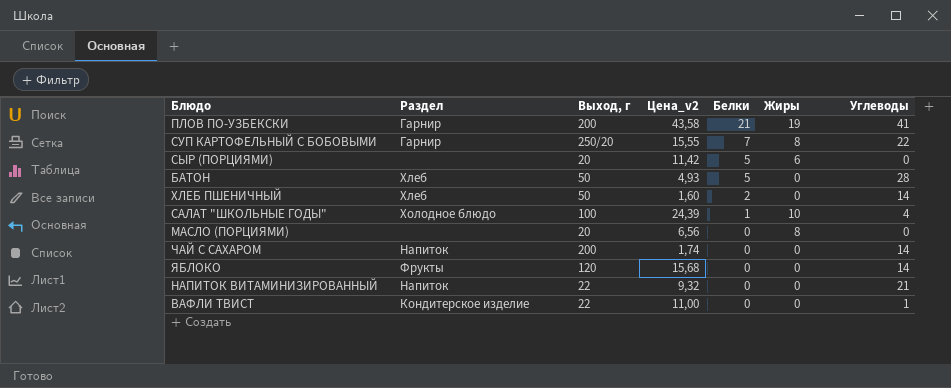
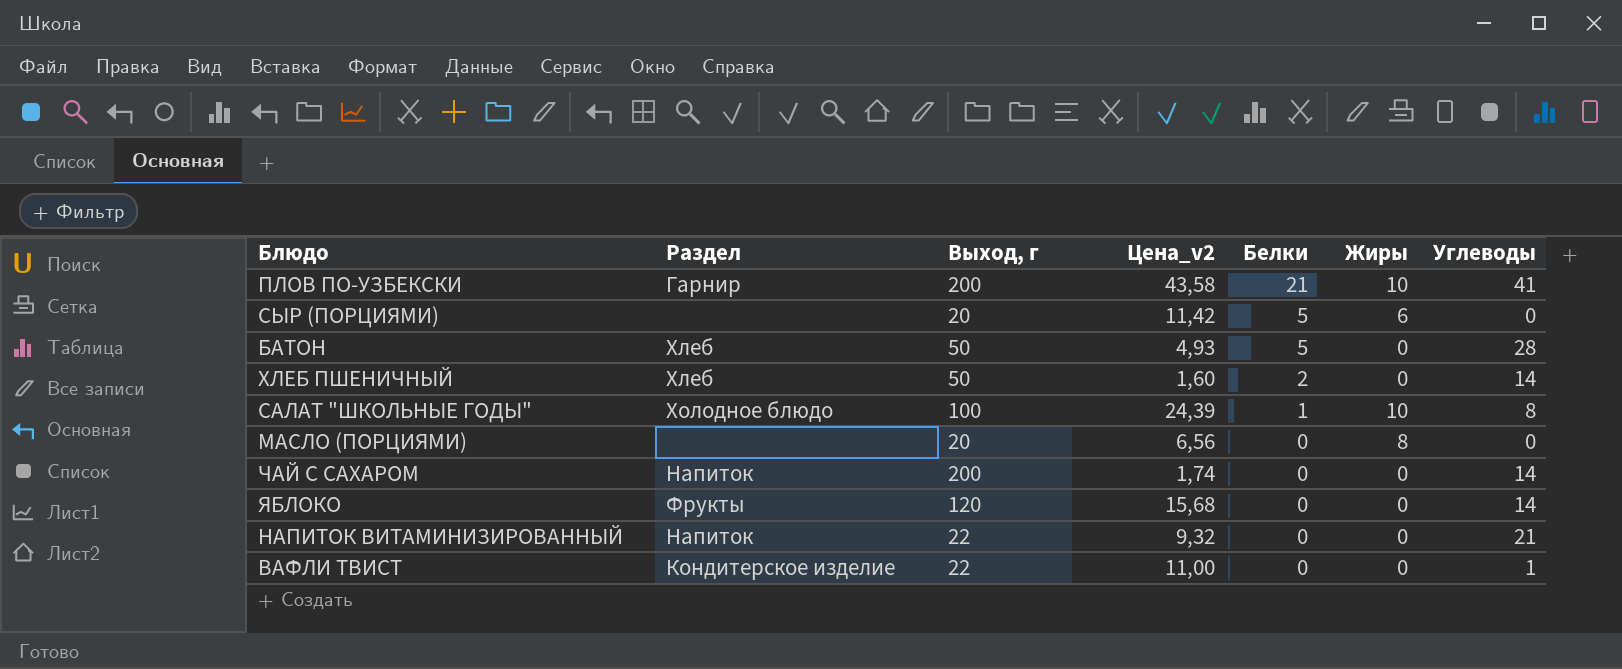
row СУП КАРТОФЕЛЬНЫЙ С БОБОВЫМИ: Гарнир | 250/20 | 15,55 | 7 | 8 | 22 -> none
ПЛОВ ПО-УЗБЕКСКИ | Жиры: 19 -> 10
САЛАТ "ШКОЛЬНЫЕ ГОДЫ" | Углеводы: 4 -> 8

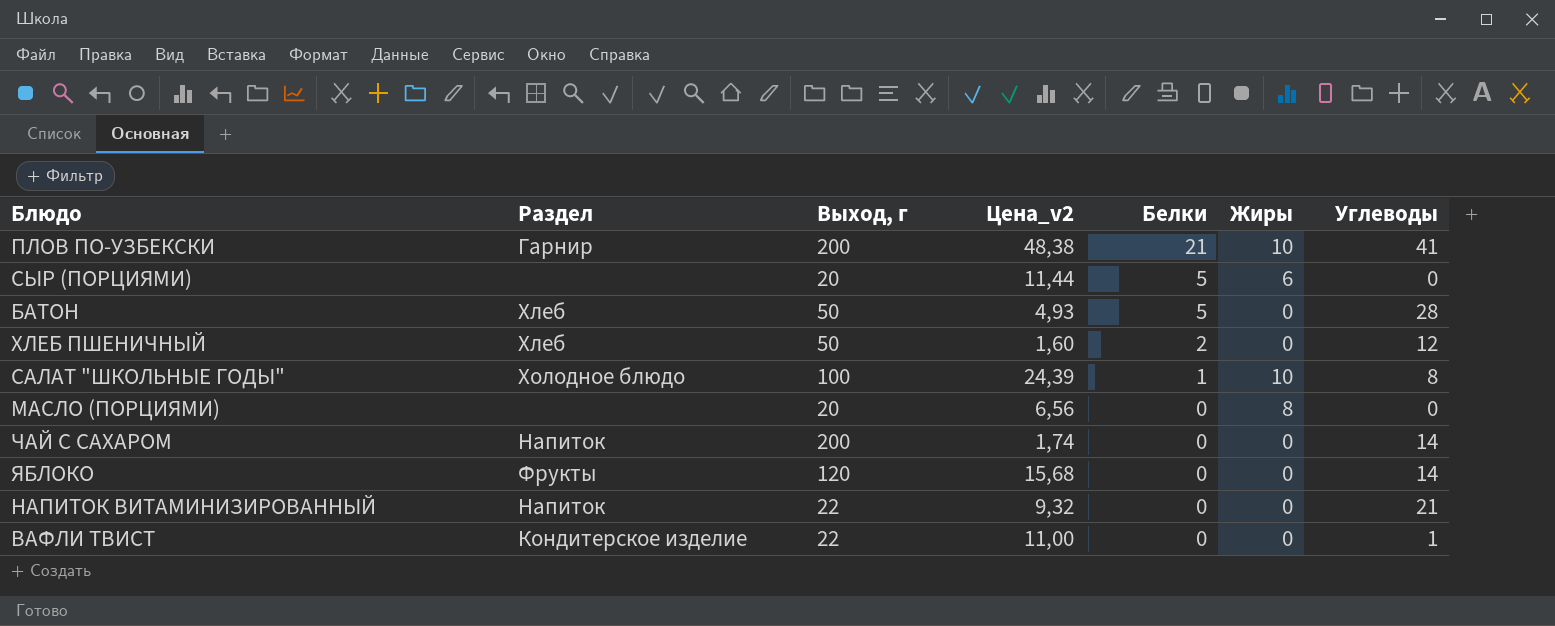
ПЛОВ ПО-УЗБЕКСКИ | Цена_v2: 43,58 -> 48,38
СЫР (ПОРЦИЯМИ) | Цена_v2: 11,42 -> 11,44
ХЛЕБ ПШЕНИЧНЫЙ | Углеводы: 14 -> 12

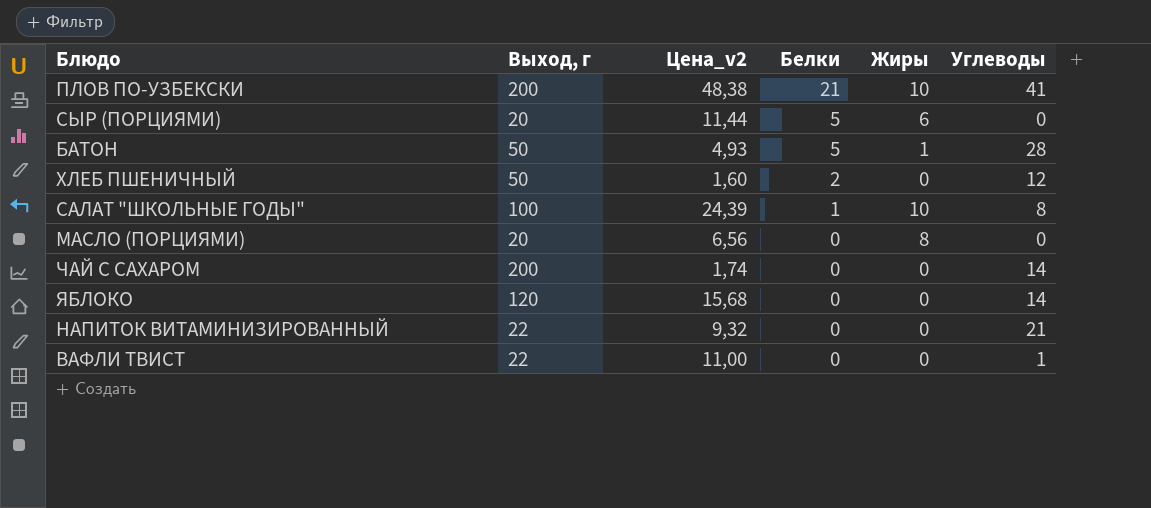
column Раздел | position: 2 -> none
БАТОН | Жиры: 0 -> 1

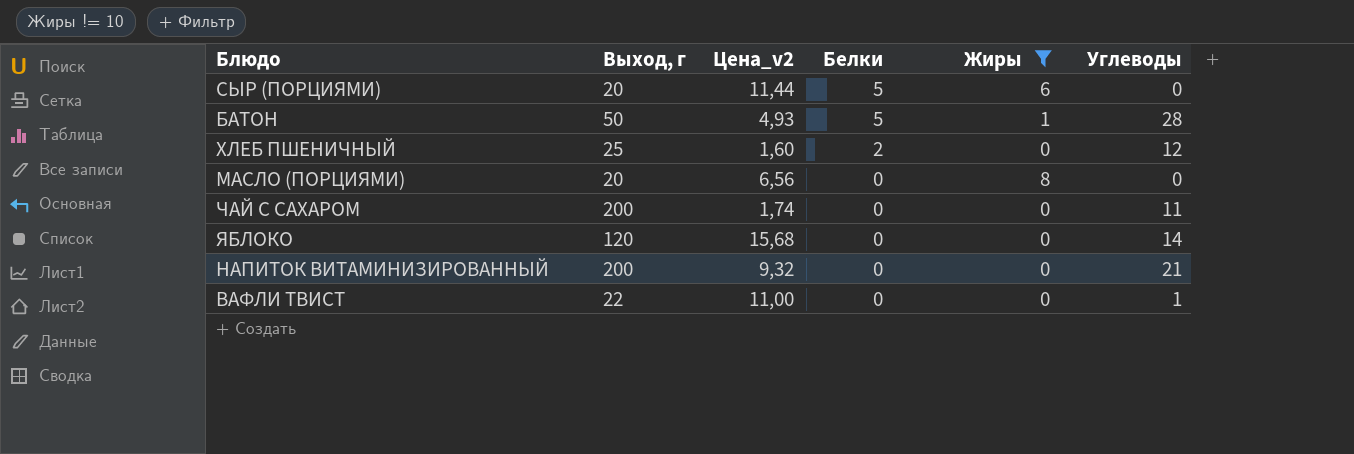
filter: none -> Жиры != 10
ХЛЕБ ПШЕНИЧНЫЙ | Выход, г: 50 -> 25
ЧАЙ С САХАРОМ | Углеводы: 14 -> 11
НАПИТОК ВИТАМИНИЗИРОВАННЫЙ | Выход, г: 22 -> 200

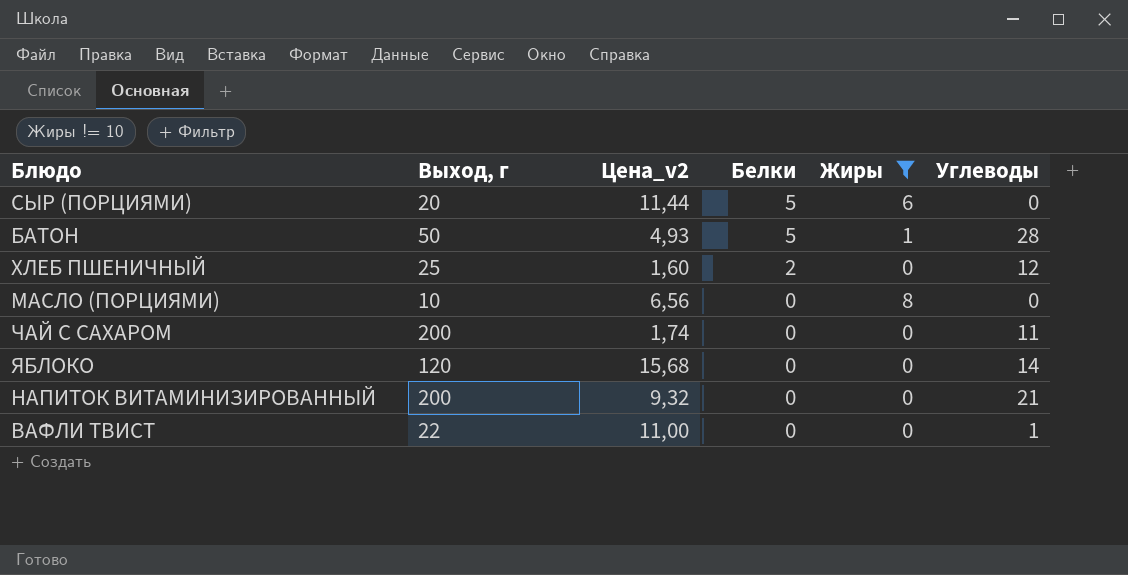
МАСЛО (ПОРЦИЯМИ) | Выход, г: 20 -> 10

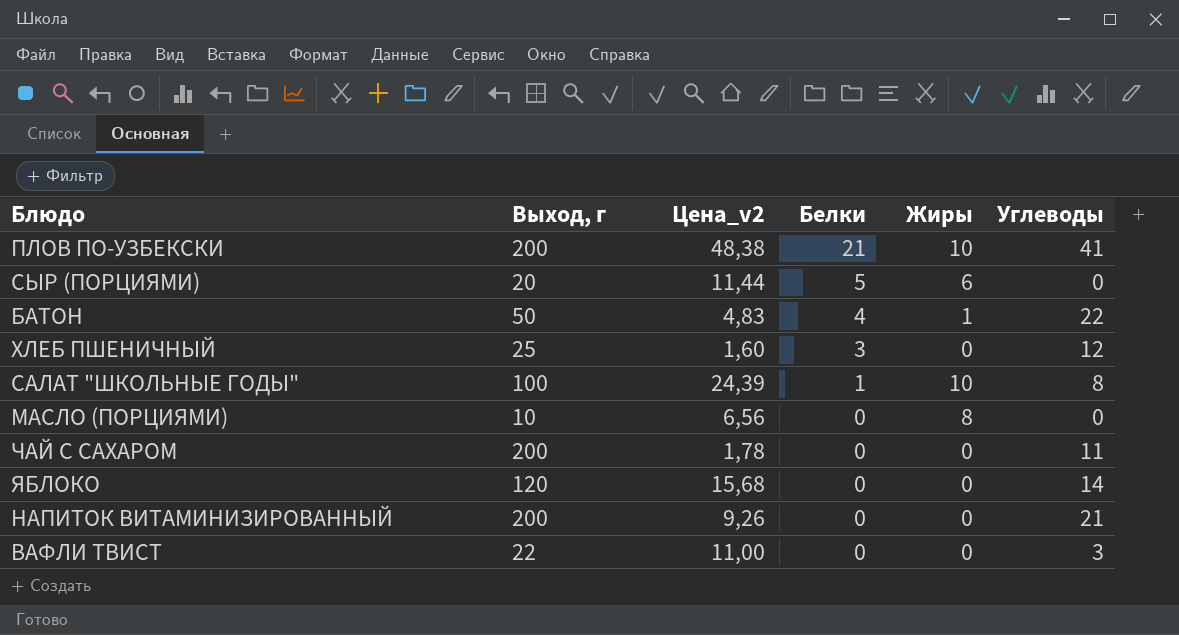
filter: Жиры != 10 -> none
БАТОН | Цена_v2: 4,93 -> 4,83
БАТОН | Белки: 5 -> 4
БАТОН | Углеводы: 28 -> 22
ХЛЕБ ПШЕНИЧНЫЙ | Белки: 2 -> 3
ЧАЙ С САХАРОМ | Цена_v2: 1,74 -> 1,78
НАПИТОК ВИТАМИНИЗИРОВАННЫЙ | Цена_v2: 9,32 -> 9,26
ВАФЛИ ТВИСТ | Углеводы: 1 -> 3

